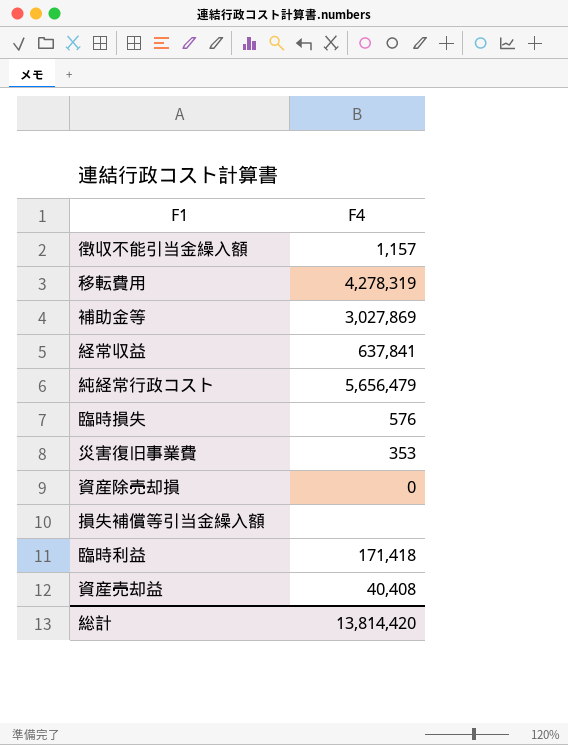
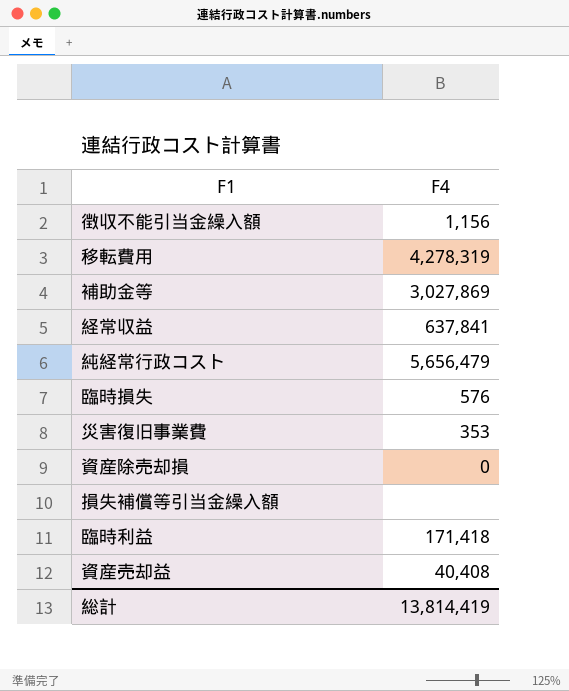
徴収不能引当金繰入額 | F4: 1,157 -> 1,156
総計 | F4: 13,814,420 -> 13,814,419

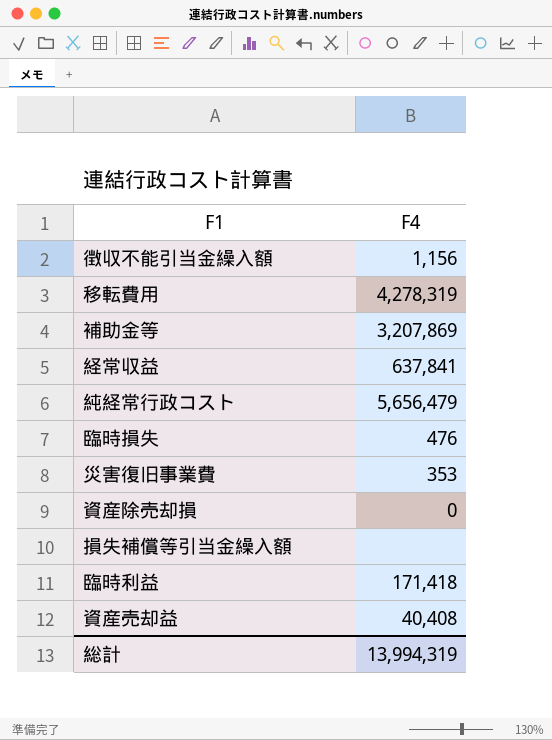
補助金等 | F4: 3,027,869 -> 3,207,869
臨時損失 | F4: 576 -> 476
総計 | F4: 13,814,419 -> 13,994,319

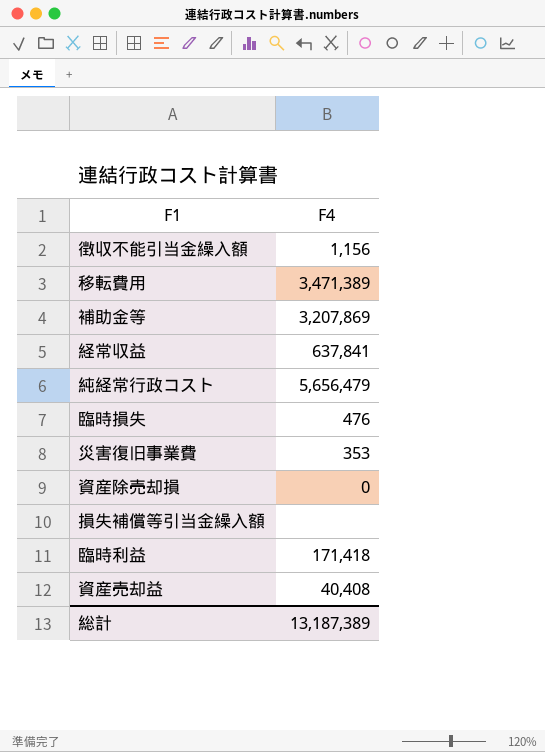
移転費用 | F4: 4,278,319 -> 3,471,389
総計 | F4: 13,994,319 -> 13,187,389

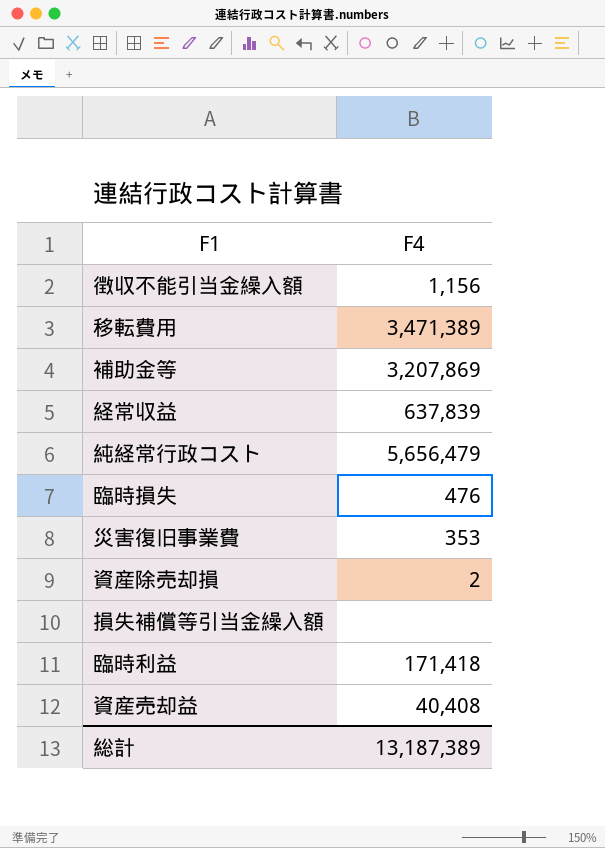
経常収益 | F4: 637,841 -> 637,839
資産除売却損 | F4: 0 -> 2

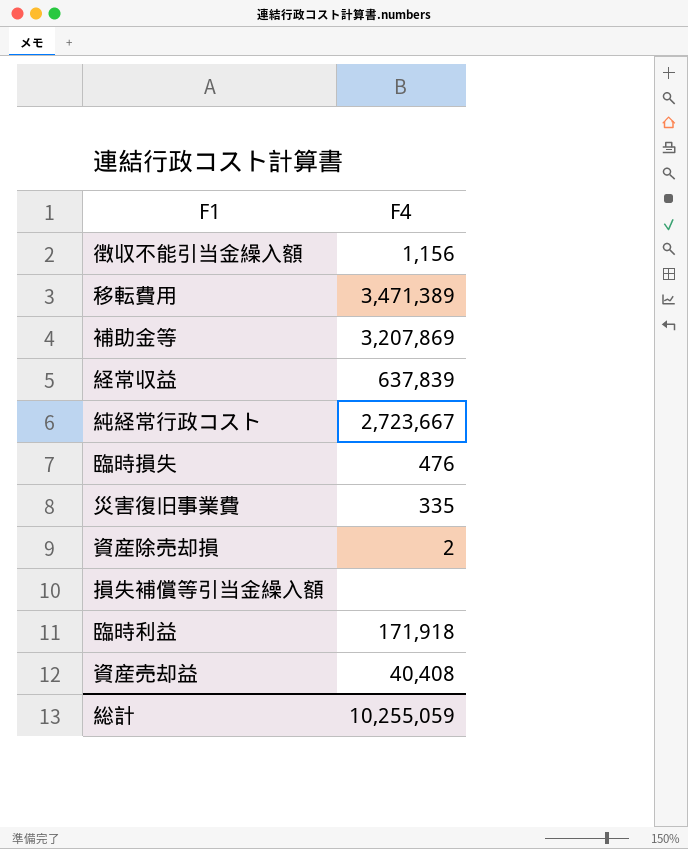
純経常行政コスト | F4: 5,656,479 -> 2,723,667
災害復旧事業費 | F4: 353 -> 335
臨時利益 | F4: 171,418 -> 171,918
総計 | F4: 13,187,389 -> 10,255,059

